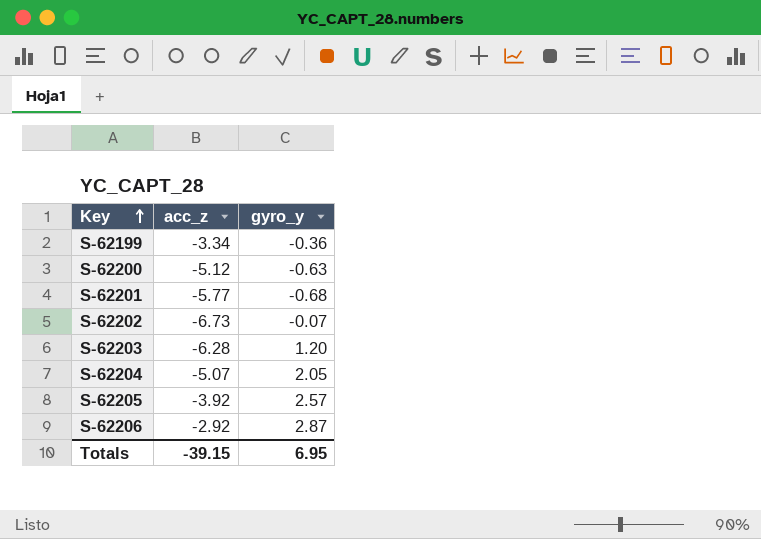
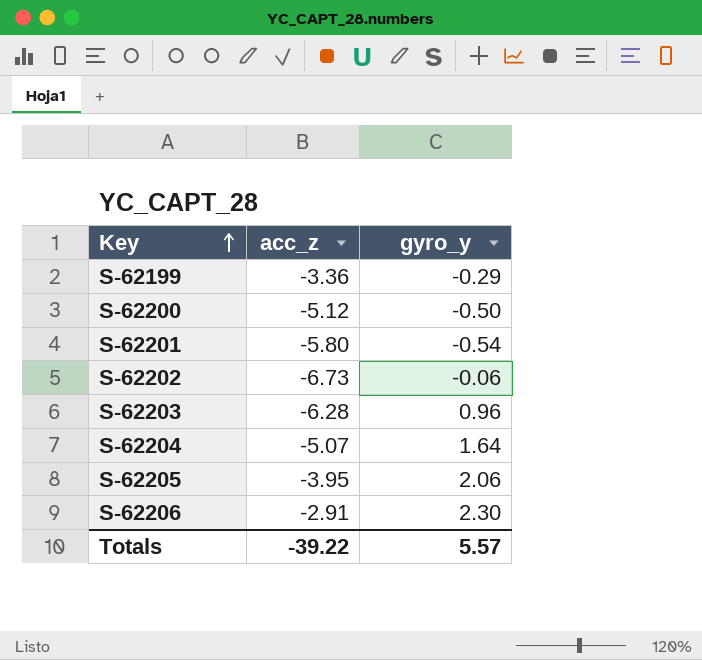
S-62199 | acc_z: -3.34 -> -3.36
S-62199 | gyro_y: -0.36 -> -0.29
S-62200 | gyro_y: -0.63 -> -0.50
S-62201 | acc_z: -5.77 -> -5.80
S-62201 | gyro_y: -0.68 -> -0.54
S-62202 | gyro_y: -0.07 -> -0.06
S-62203 | gyro_y: 1.20 -> 0.96
S-62204 | gyro_y: 2.05 -> 1.64
S-62205 | acc_z: -3.92 -> -3.95
S-62205 | gyro_y: 2.57 -> 2.06
S-62206 | acc_z: -2.92 -> -2.91
S-62206 | gyro_y: 2.87 -> 2.30
Totals | acc_z: -39.15 -> -39.22
Totals | gyro_y: 6.95 -> 5.57

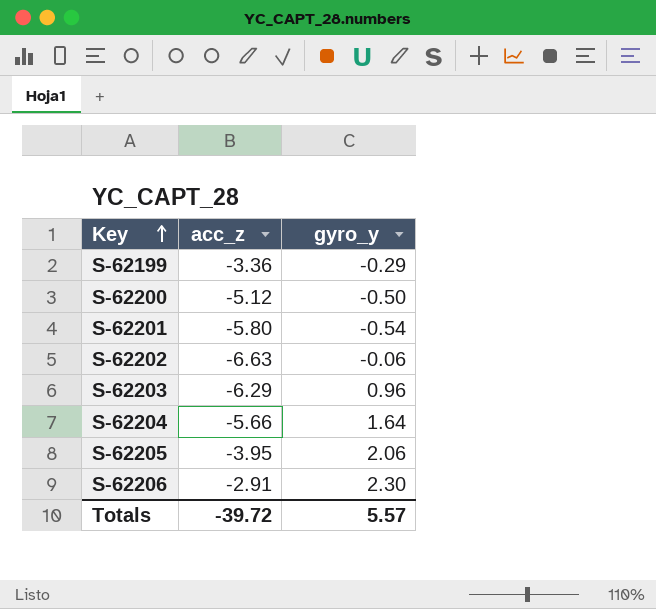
S-62202 | acc_z: -6.73 -> -6.63
S-62203 | acc_z: -6.28 -> -6.29
S-62204 | acc_z: -5.07 -> -5.66
Totals | acc_z: -39.22 -> -39.72

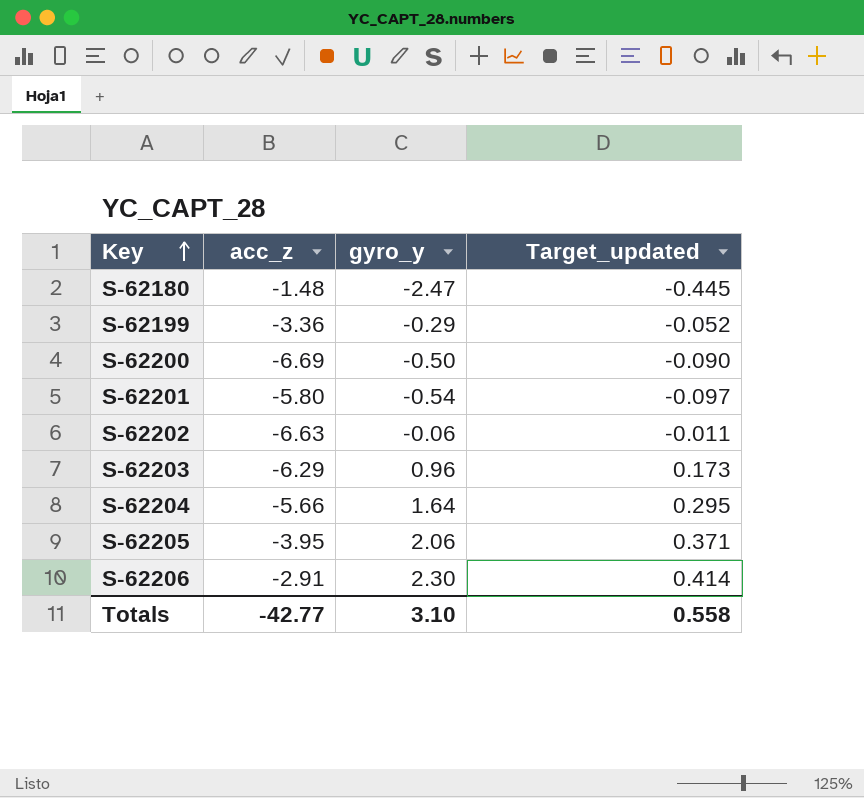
column Target_updated | formula: none -> [gyro_y] * 0.18
row S-62180: none -> -1.48 | -2.47 | -0.445
S-62200 | acc_z: -5.12 -> -6.69
Totals | acc_z: -39.72 -> -42.77
Totals | gyro_y: 5.57 -> 3.10

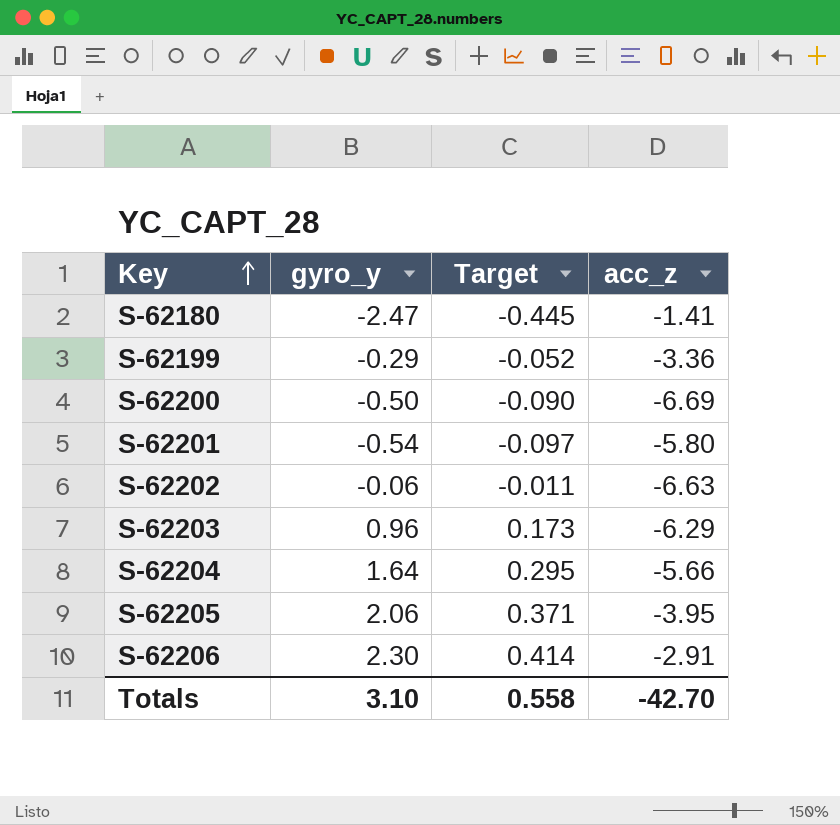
column name: Target_updated -> Target
column acc_z | position: 2 -> 4
S-62180 | acc_z: -1.48 -> -1.41
Totals | acc_z: -42.77 -> -42.70

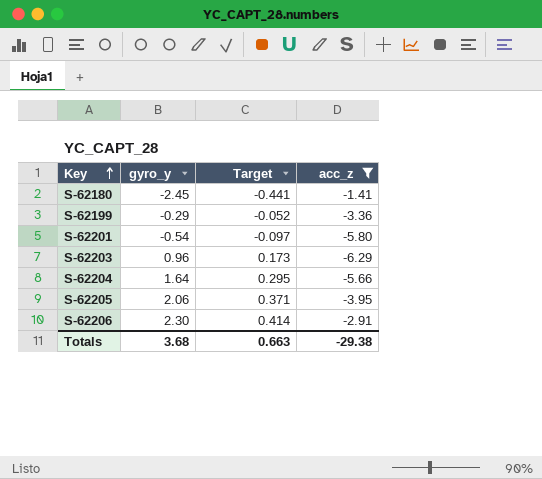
filter: none -> acc_z >= -6.29
S-62180 | gyro_y: -2.47 -> -2.45
S-62180 | Target: -0.445 -> -0.441
Totals | gyro_y: 3.10 -> 3.68
Totals | Target: 0.558 -> 0.663
Totals | acc_z: -42.70 -> -29.38

